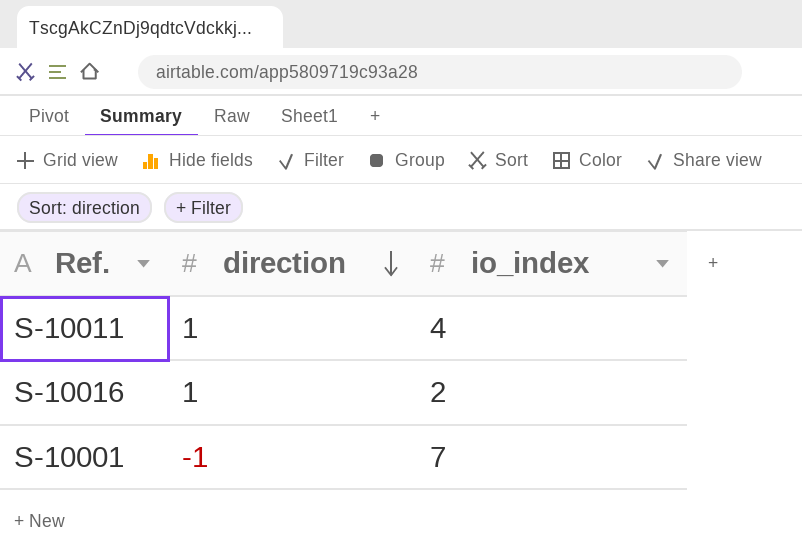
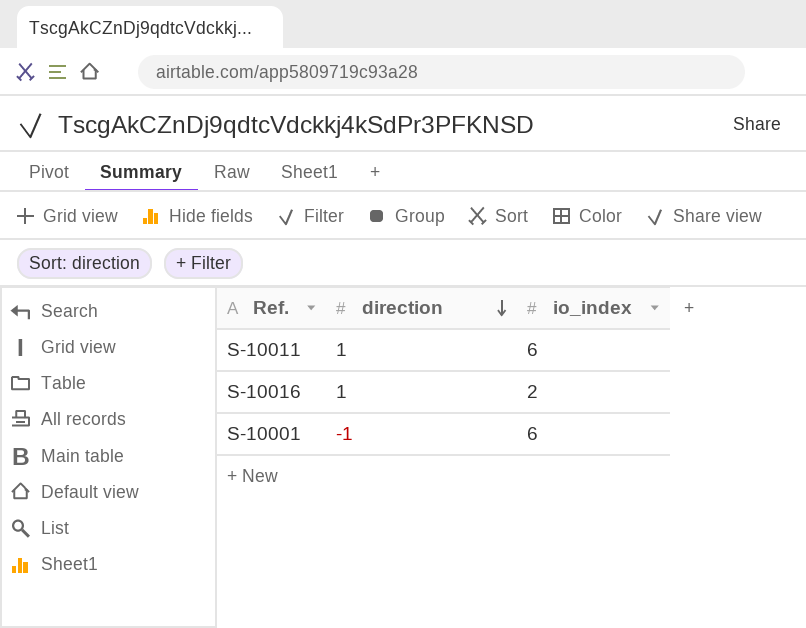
S-10011 | io_index: 4 -> 6
S-10001 | io_index: 7 -> 6

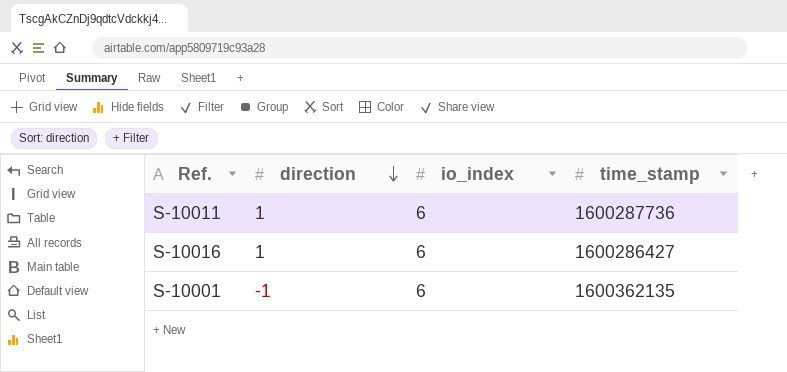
column time_stamp | position: none -> 4
S-10016 | io_index: 2 -> 6

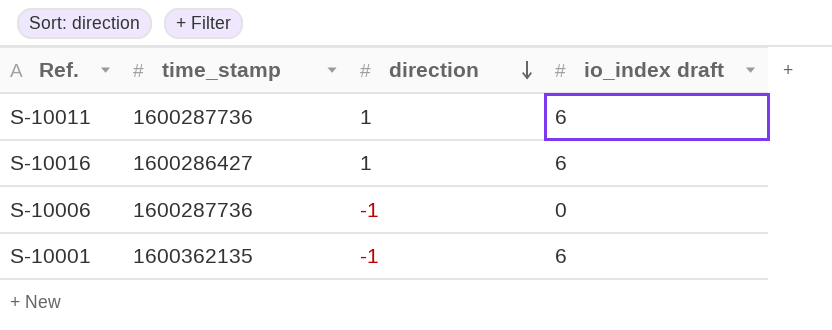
column time_stamp | position: 4 -> 2
column name: io_index -> io_index draft
row S-10006: none -> 1600287736 | -1 | 0

